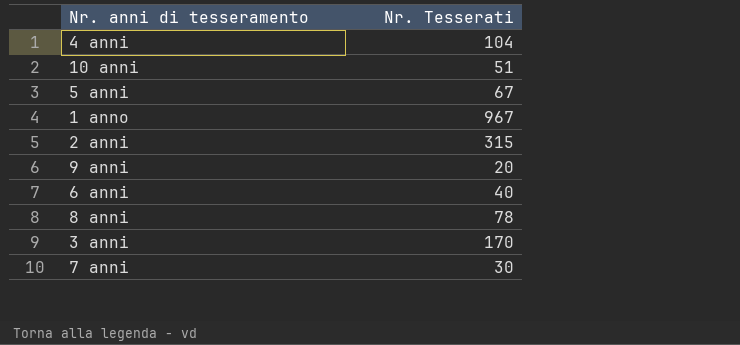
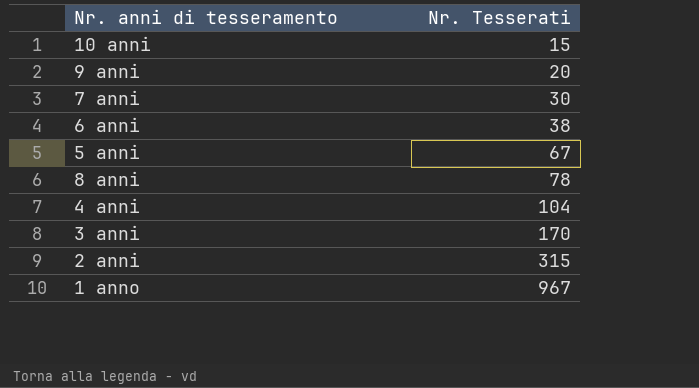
row order: none -> Nr. Tesserati ascending
10 anni | Nr. Tesserati: 51 -> 15
6 anni | Nr. Tesserati: 40 -> 38

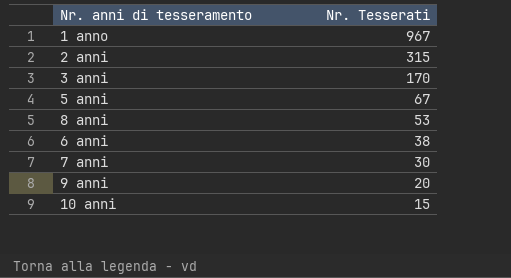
row order: Nr. Tesserati ascending -> Nr. Tesserati descending
row 4 anni: 104 -> none
8 anni | Nr. Tesserati: 78 -> 53

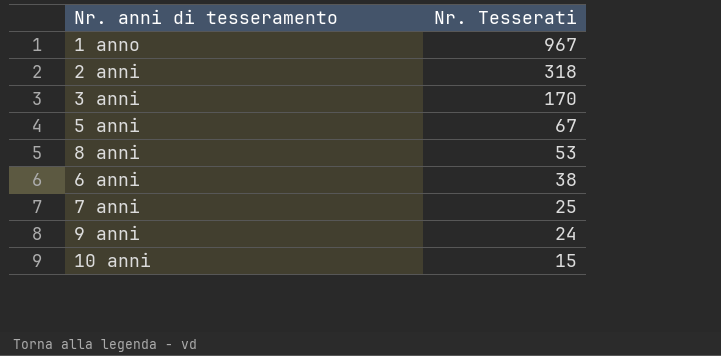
2 anni | Nr. Tesserati: 315 -> 318
7 anni | Nr. Tesserati: 30 -> 25
9 anni | Nr. Tesserati: 20 -> 24

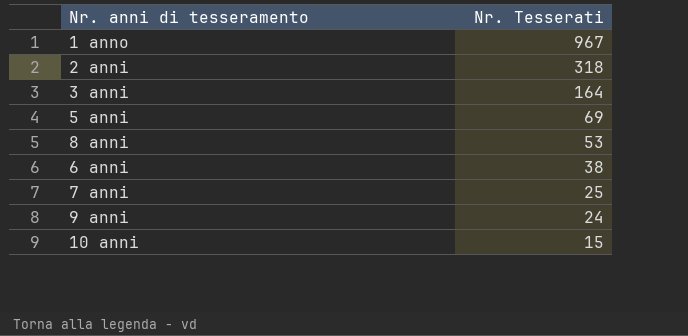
3 anni | Nr. Tesserati: 170 -> 164
5 anni | Nr. Tesserati: 67 -> 69

